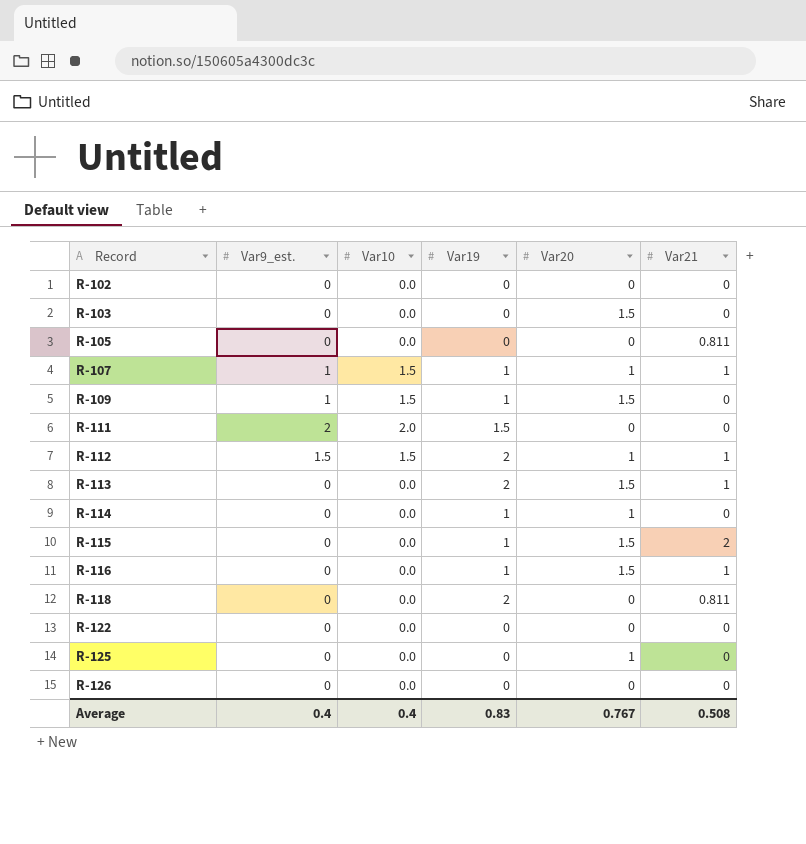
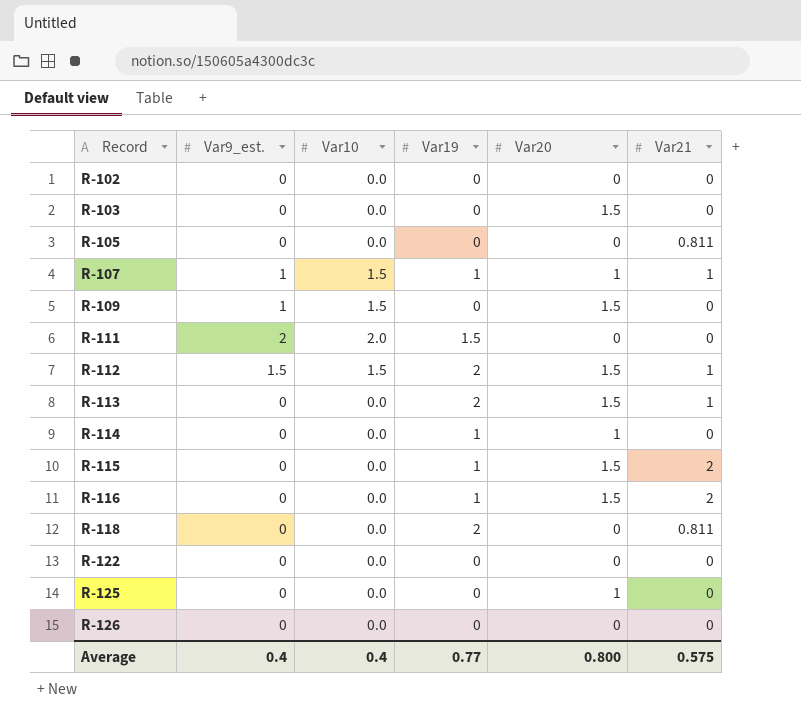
R-109 | Var19: 1 -> 0
R-112 | Var20: 1 -> 1.5
R-116 | Var21: 1 -> 2
Average | Var19: 0.83 -> 0.77
Average | Var20: 0.767 -> 0.800
Average | Var21: 0.508 -> 0.575

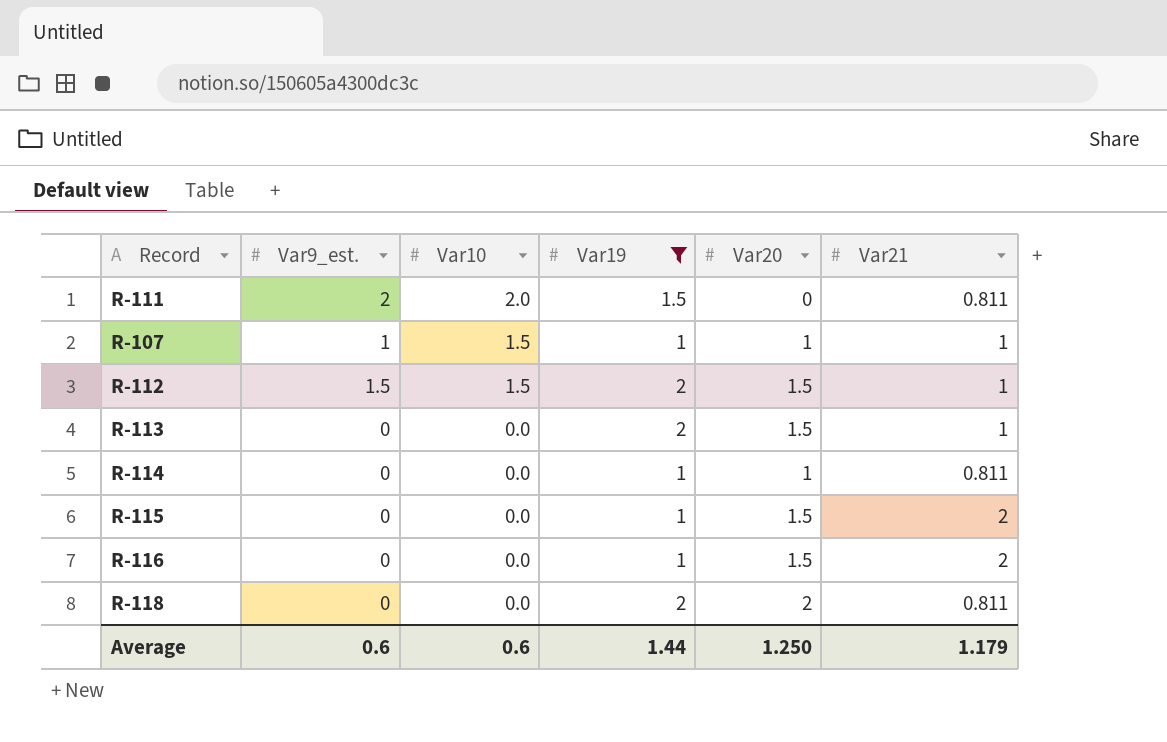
filter: none -> Var19 != 0
row order: Record ascending -> Var10 descending
R-111 | Var21: 0 -> 0.811
R-114 | Var21: 0 -> 0.811
R-118 | Var20: 0 -> 2
Average | Var9_est.: 0.4 -> 0.6
Average | Var10: 0.4 -> 0.6
Average | Var19: 0.77 -> 1.44
Average | Var20: 0.800 -> 1.250
Average | Var21: 0.575 -> 1.179

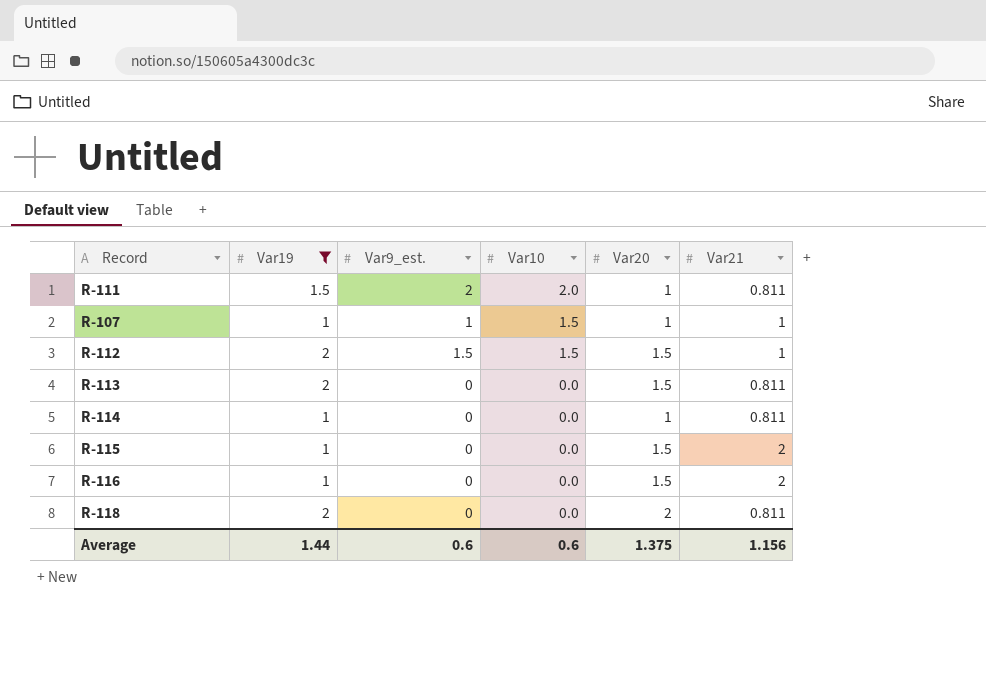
column Var19 | position: 4 -> 2
R-111 | Var20: 0 -> 1
R-113 | Var21: 1 -> 0.811
Average | Var20: 1.250 -> 1.375
Average | Var21: 1.179 -> 1.156

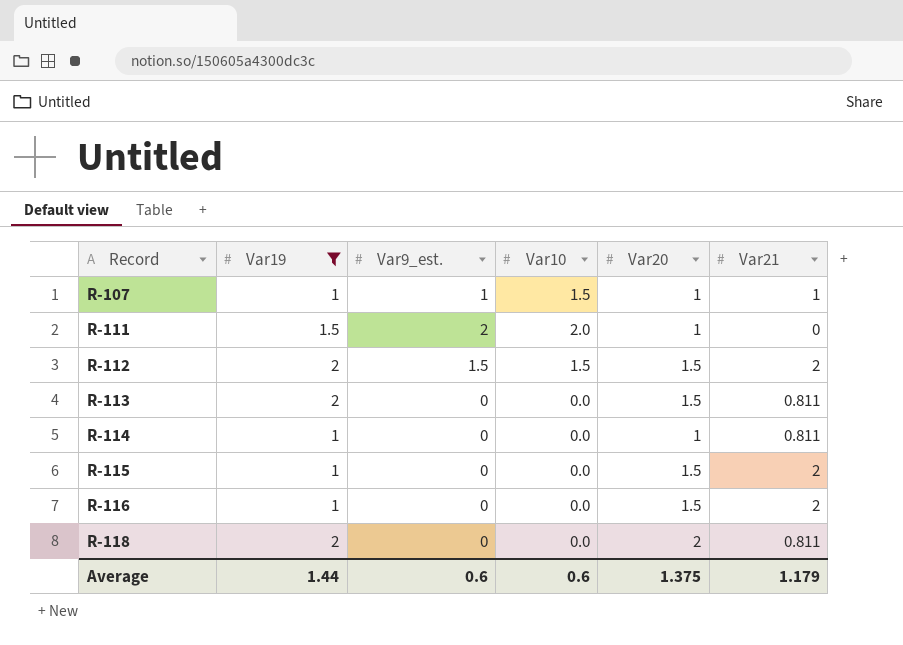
row order: Var10 descending -> Record ascending
R-111 | Var21: 0.811 -> 0
R-112 | Var21: 1 -> 2
Average | Var21: 1.156 -> 1.179

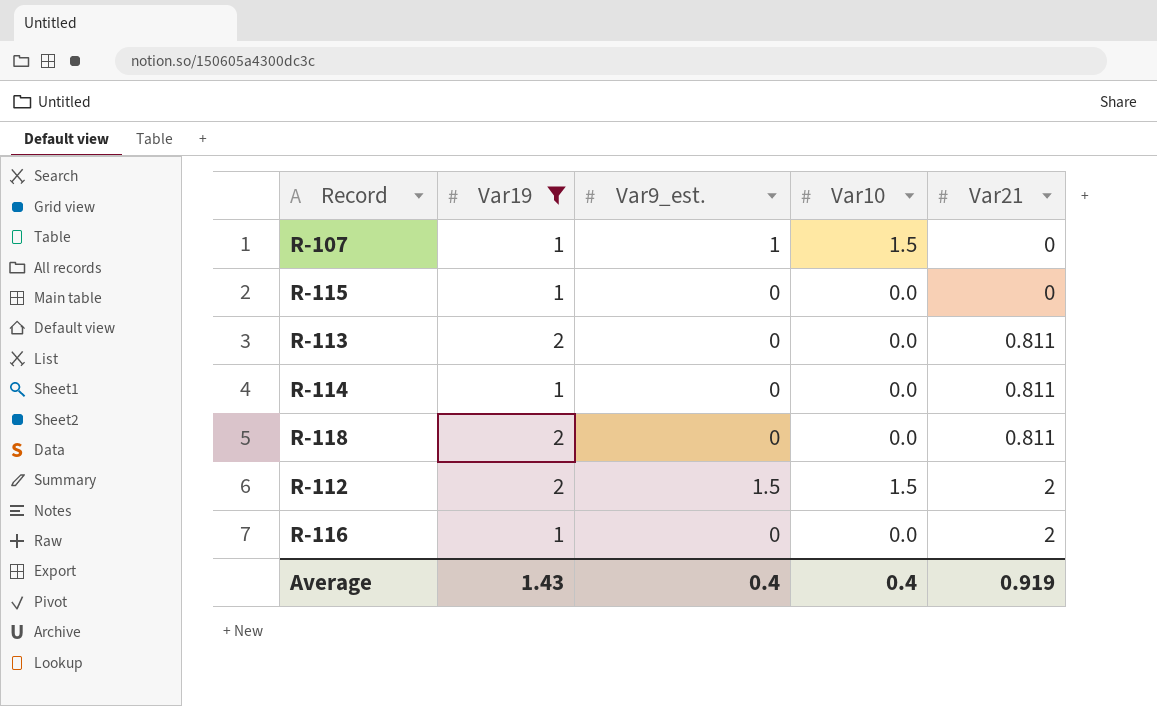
row order: Record ascending -> Var21 ascending
column Var20 | position: 5 -> none
row R-111: 1.5 | 2 | 2.0 | 1 | 0 -> none
R-107 | Var21: 1 -> 0
R-115 | Var21: 2 -> 0
Average | Var19: 1.44 -> 1.43
Average | Var9_est.: 0.6 -> 0.4
Average | Var10: 0.6 -> 0.4
Average | Var21: 1.179 -> 0.919

